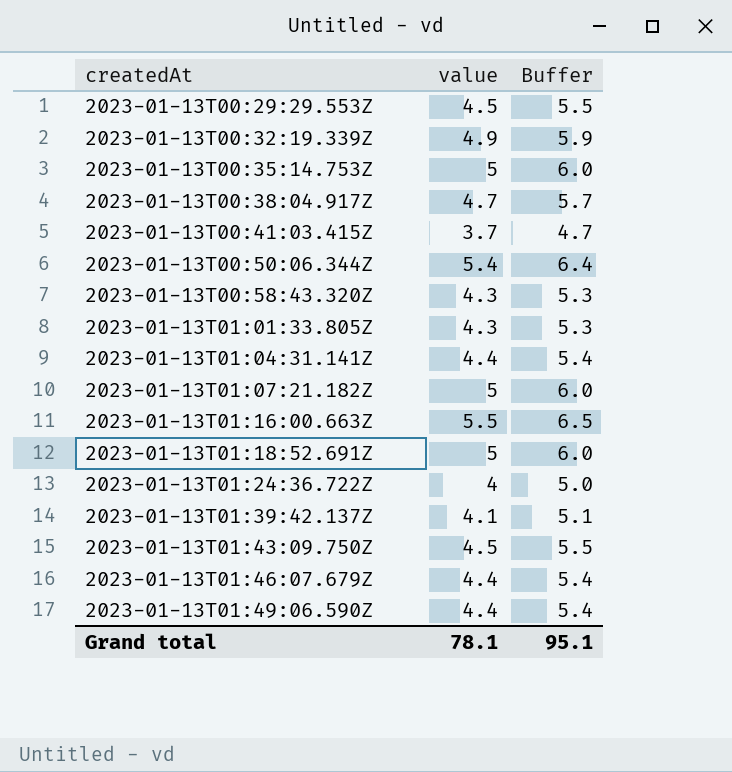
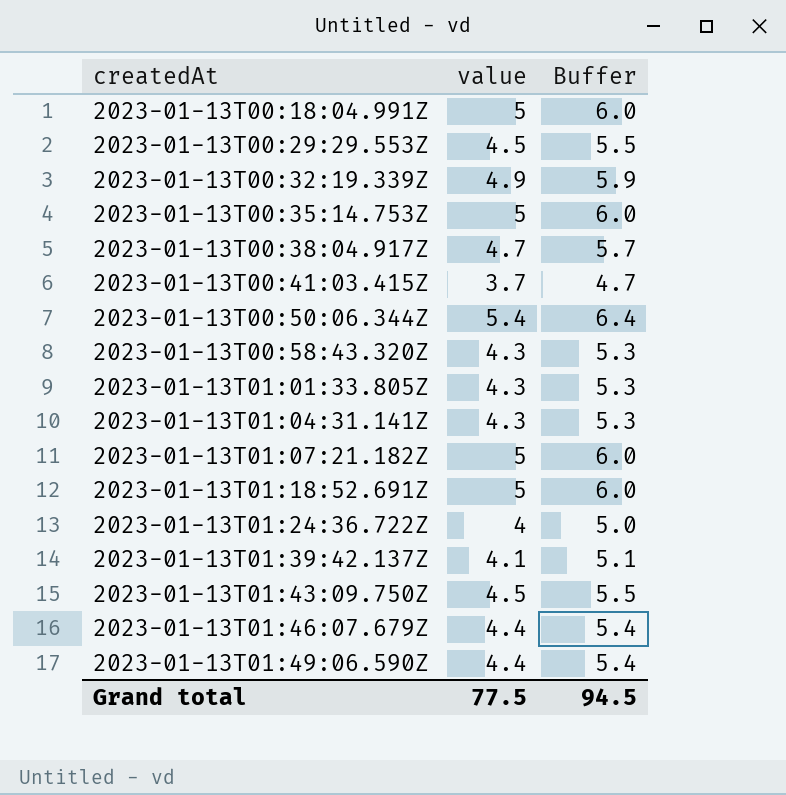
row 2023-01-13T01:16:00.663Z: 5.5 | 6.5 -> none
row 2023-01-13T00:18:04.991Z: none -> 5 | 6.0
2023-01-13T01:04:31.141Z | value: 4.4 -> 4.3
2023-01-13T01:04:31.141Z | Buffer: 5.4 -> 5.3
Grand total | value: 78.1 -> 77.5
Grand total | Buffer: 95.1 -> 94.5

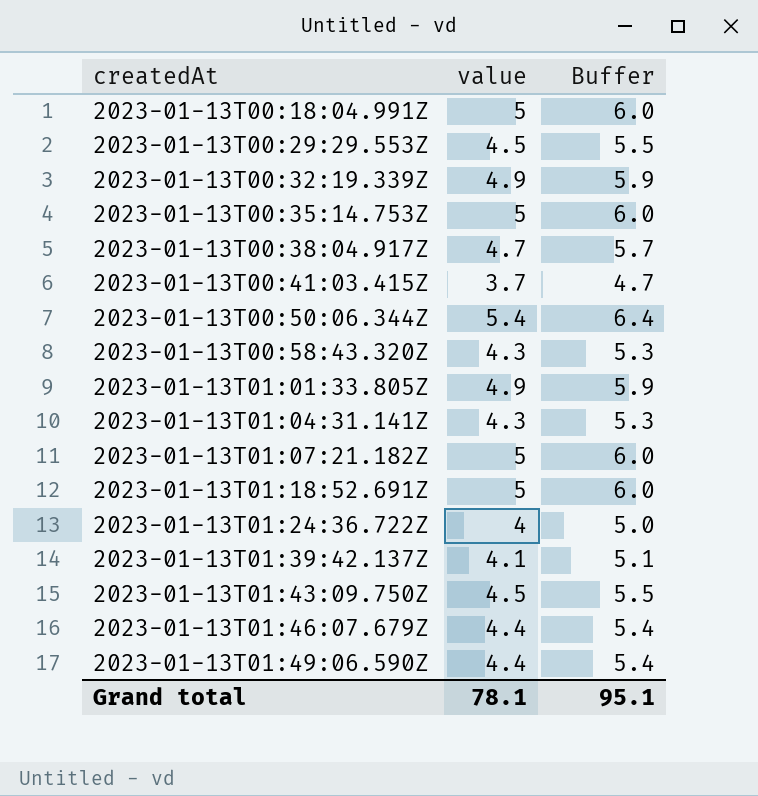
2023-01-13T01:01:33.805Z | value: 4.3 -> 4.9
2023-01-13T01:01:33.805Z | Buffer: 5.3 -> 5.9
Grand total | value: 77.5 -> 78.1
Grand total | Buffer: 94.5 -> 95.1

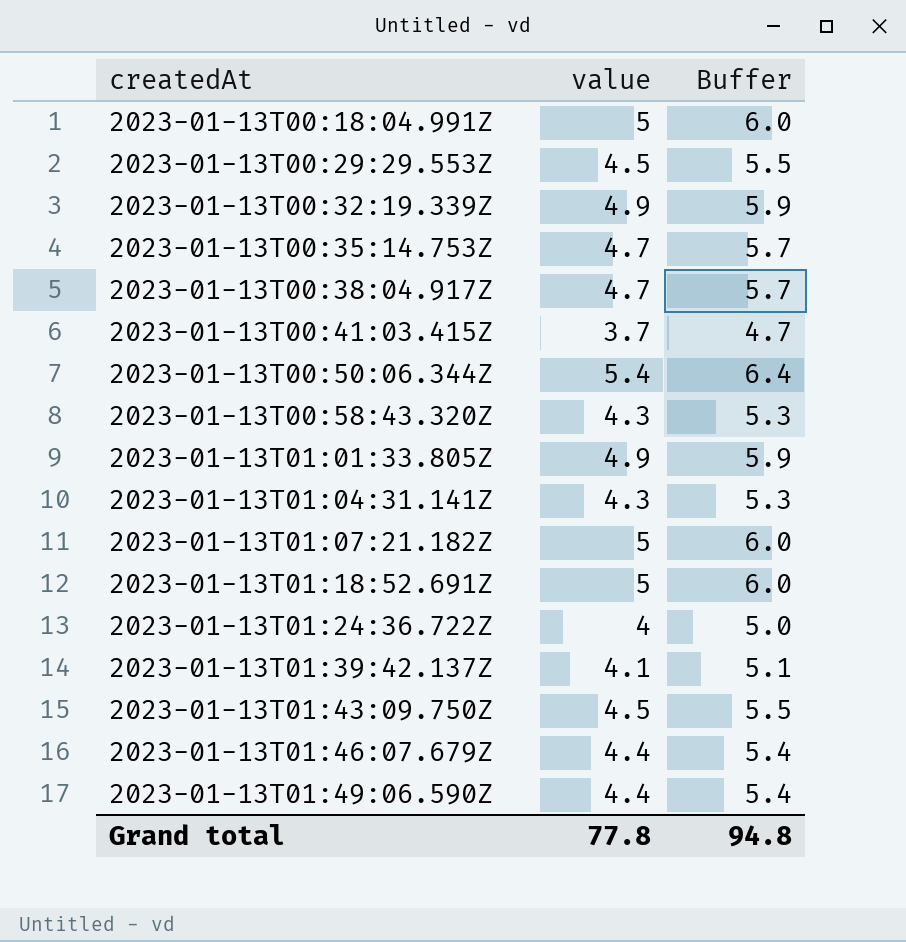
2023-01-13T00:35:14.753Z | value: 5 -> 4.7
2023-01-13T00:35:14.753Z | Buffer: 6.0 -> 5.7
Grand total | value: 78.1 -> 77.8
Grand total | Buffer: 95.1 -> 94.8

